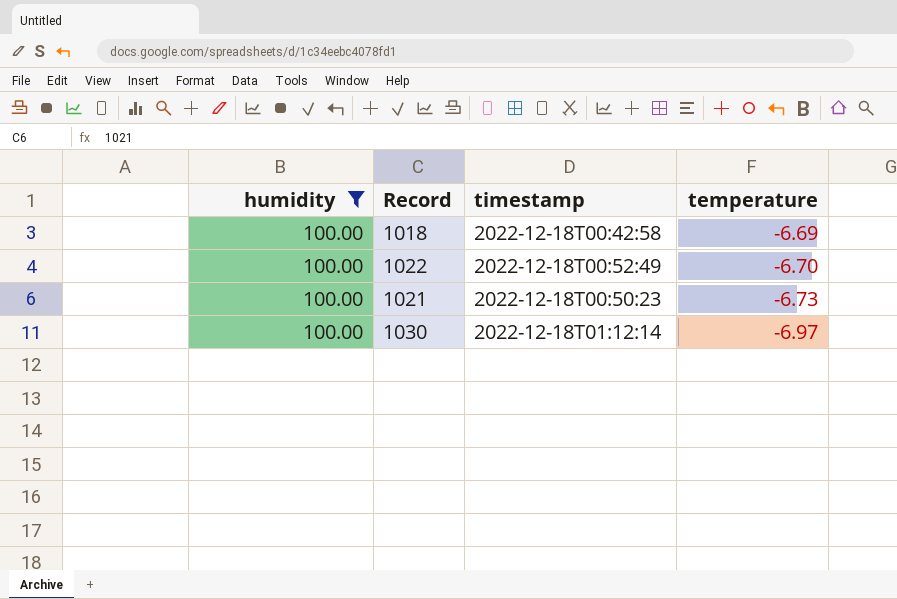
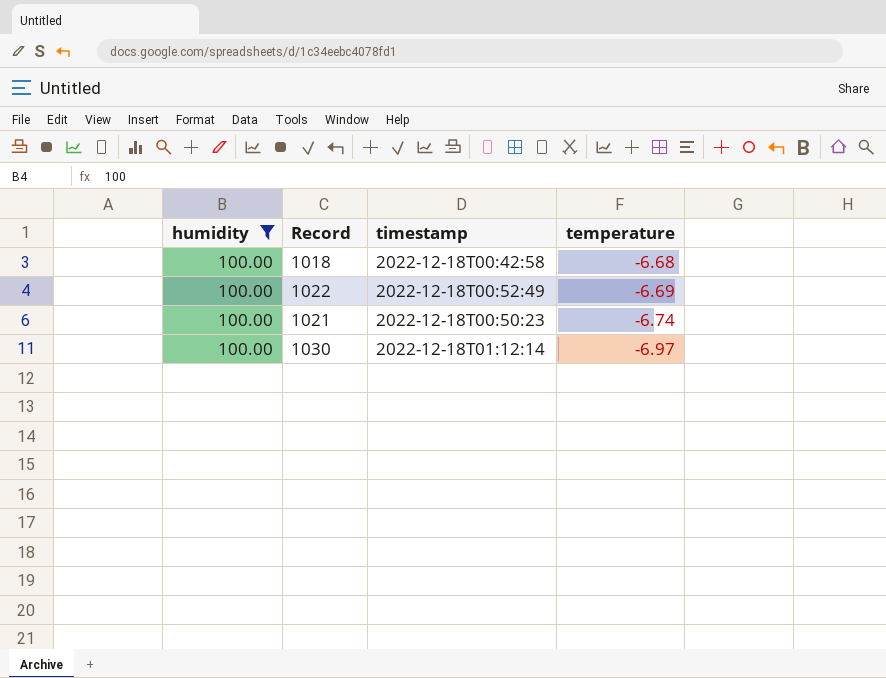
1018 | temperature: -6.69 -> -6.68
1022 | temperature: -6.70 -> -6.69
1021 | temperature: -6.73 -> -6.74

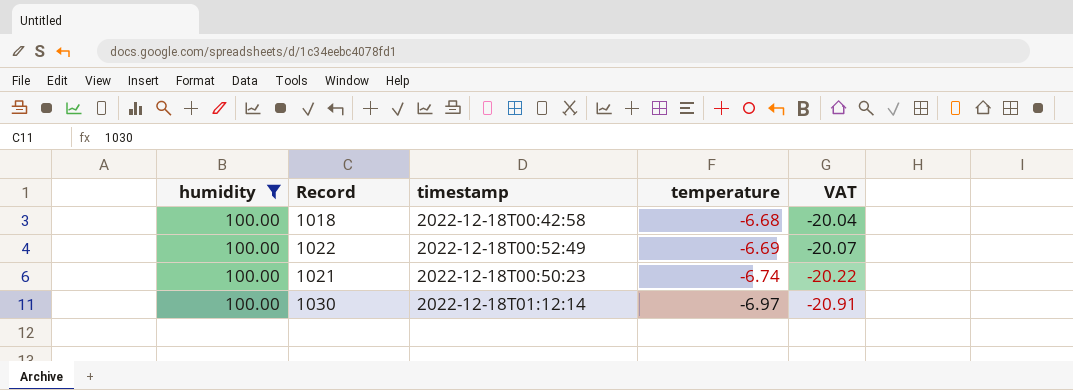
column VAT | formula: none -> [temperature] * 3

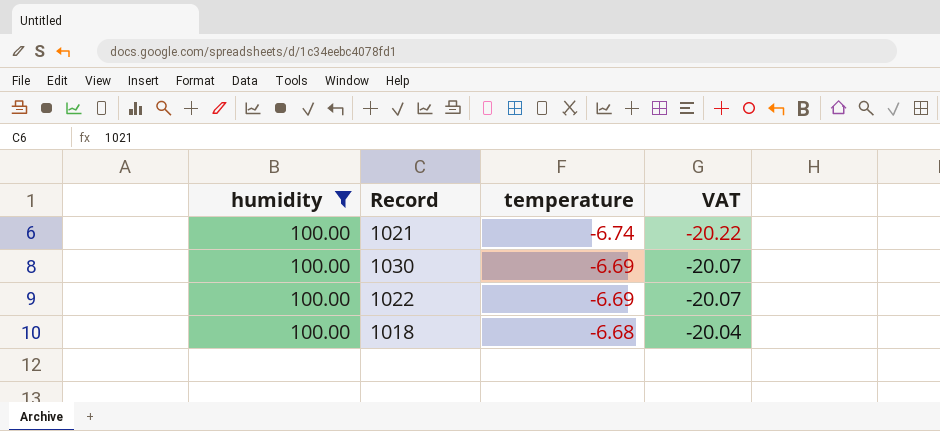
row order: temperature descending -> temperature ascending
column timestamp | position: 3 -> none
1030 | temperature: -6.97 -> -6.69
1030 | VAT: -20.91 -> -20.07

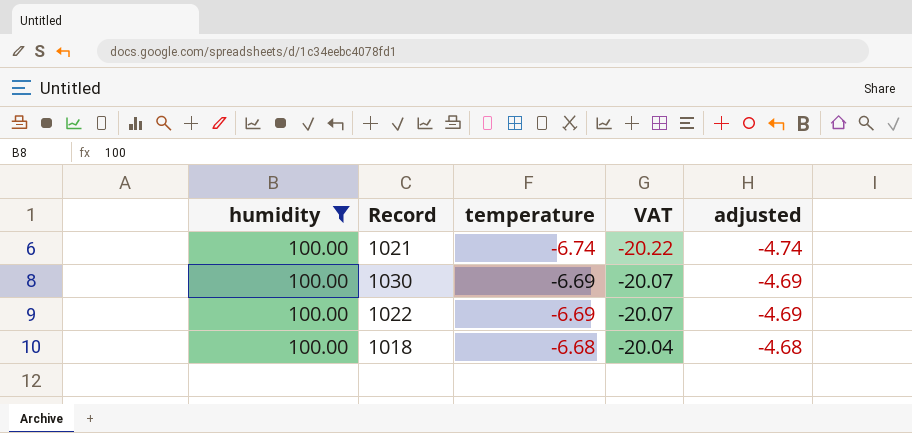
column adjusted | formula: none -> [temperature] + 2

